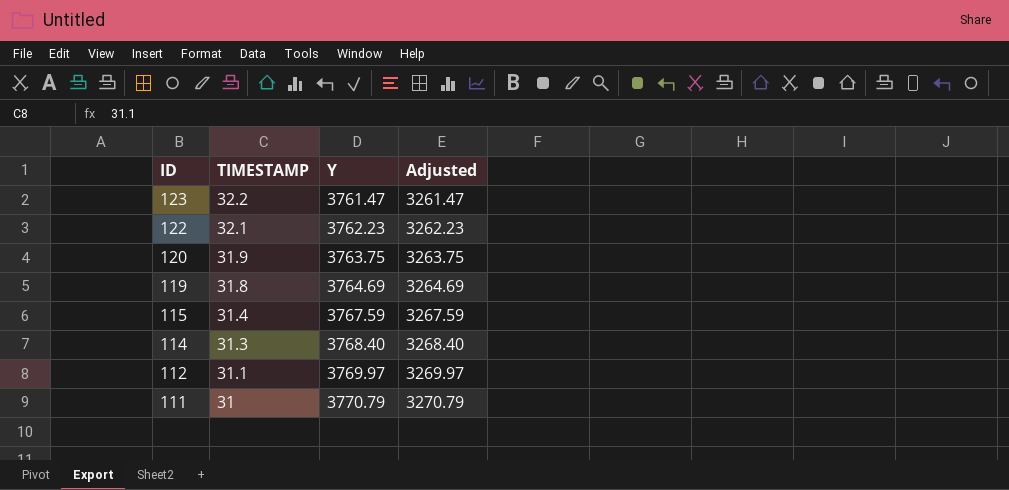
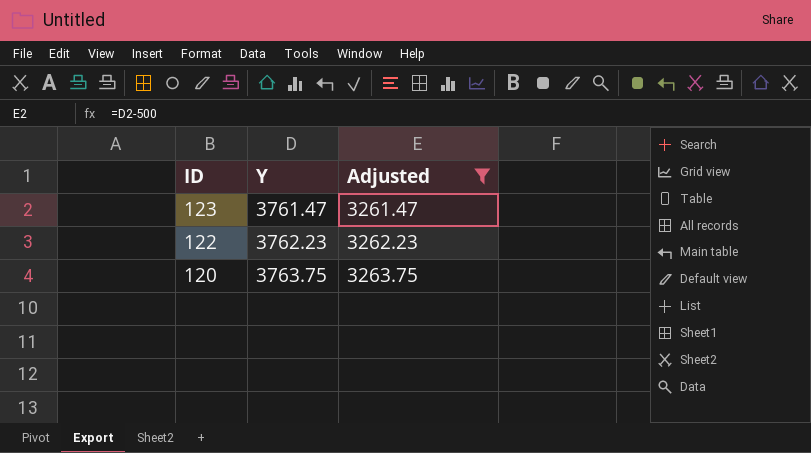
filter: none -> Adjusted <= 3263.75
column TIMESTAMP | position: 2 -> none

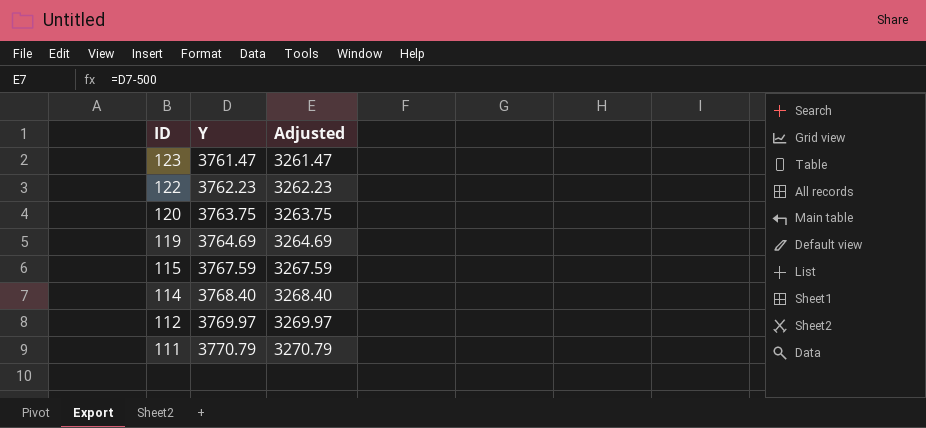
filter: Adjusted <= 3263.75 -> none

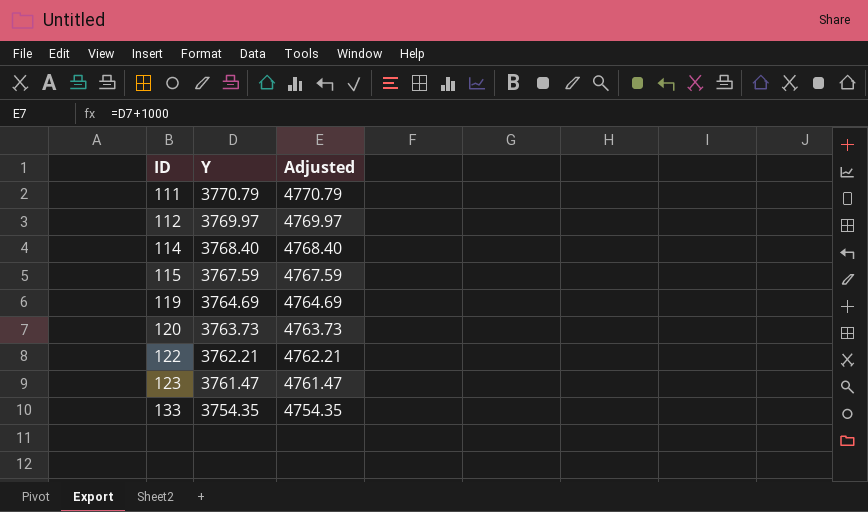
row order: ID descending -> ID ascending
column Adjusted | formula: [Y] - 500 -> [Y] + 1000
120 | Y: 3763.75 -> 3763.73
122 | Y: 3762.23 -> 3762.21
row 133: none -> 3754.35 | 4754.35

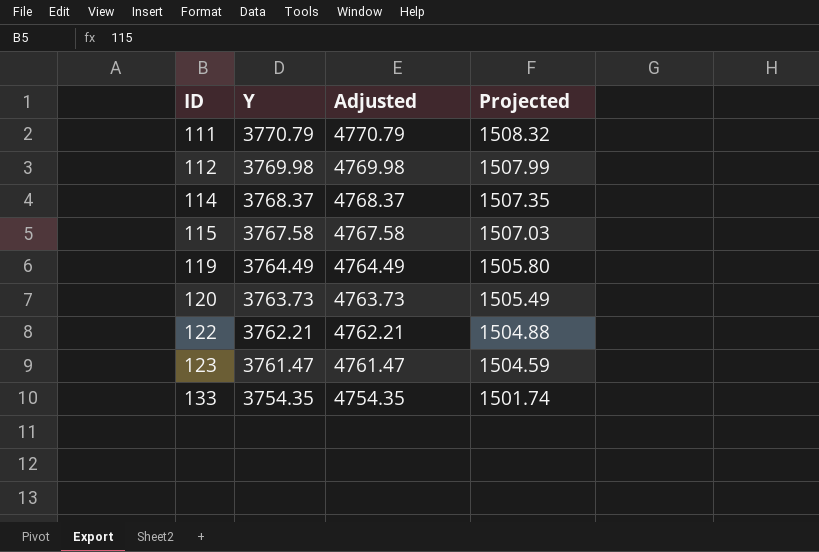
column Projected | formula: none -> [Y] * 0.4
112 | Y: 3769.97 -> 3769.98
112 | Adjusted: 4769.97 -> 4769.98
114 | Y: 3768.40 -> 3768.37
114 | Adjusted: 4768.40 -> 4768.37
115 | Y: 3767.59 -> 3767.58
115 | Adjusted: 4767.59 -> 4767.58
119 | Y: 3764.69 -> 3764.49
119 | Adjusted: 4764.69 -> 4764.49

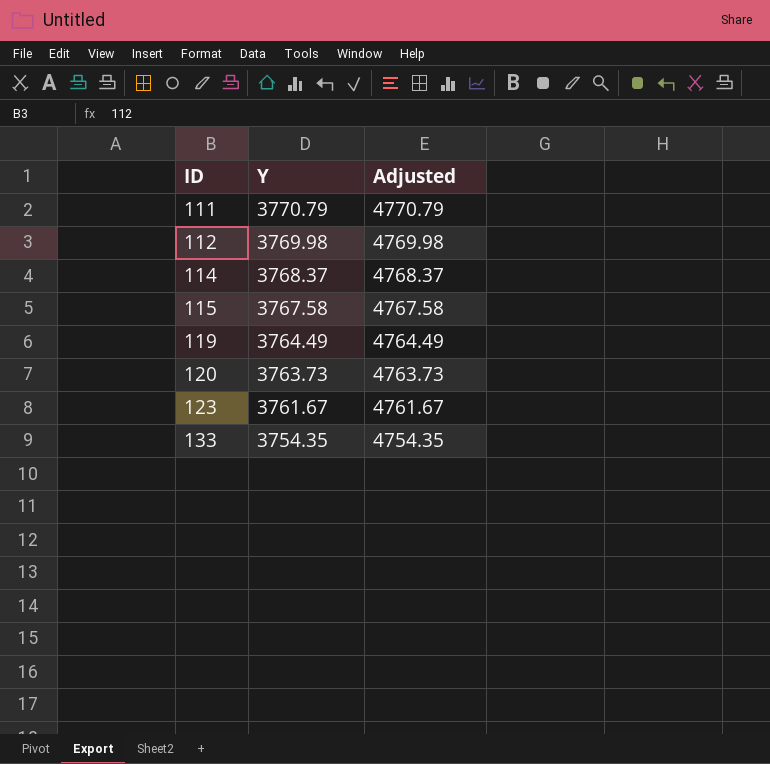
column Projected | formula: [Y] * 0.4 -> none
row 122: 3762.21 | 4762.21 | 1504.88 -> none
123 | Y: 3761.47 -> 3761.67
123 | Adjusted: 4761.47 -> 4761.67

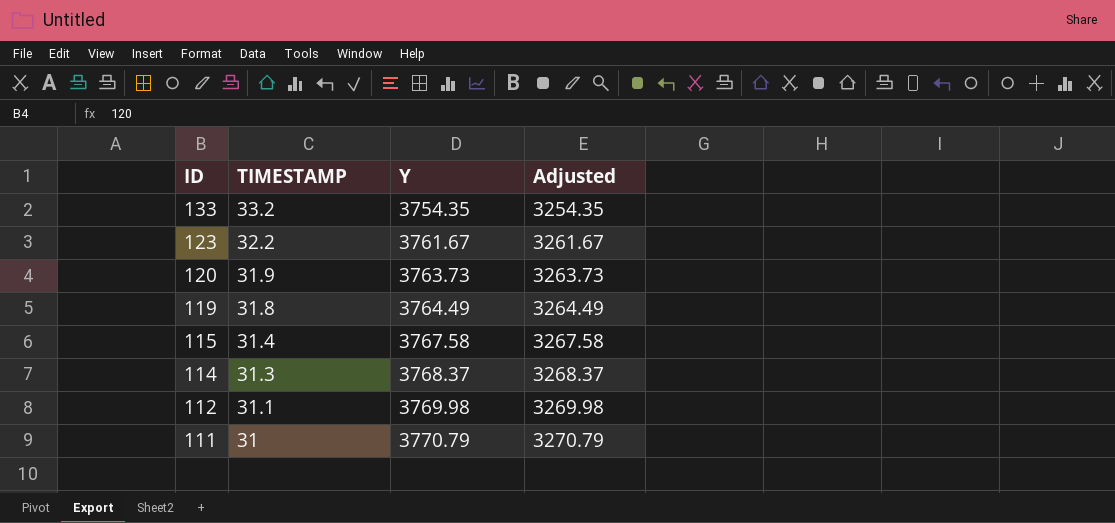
row order: ID ascending -> ID descending
column TIMESTAMP | position: none -> 2
column Adjusted | formula: [Y] + 1000 -> [Y] - 500

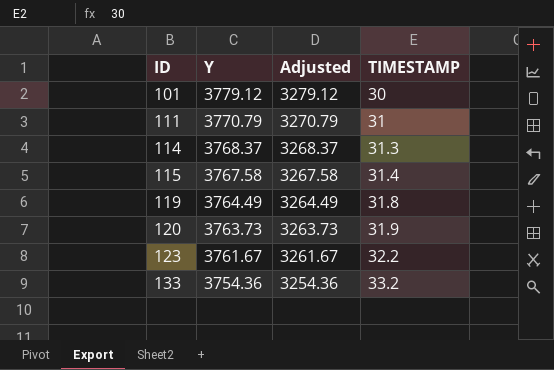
row order: ID descending -> ID ascending
column TIMESTAMP | position: 2 -> 4
row 112: 31.1 | 3769.98 | 3269.98 -> none
row 101: none -> 3779.12 | 3279.12 | 30
133 | Y: 3754.35 -> 3754.36
133 | Adjusted: 3254.35 -> 3254.36

